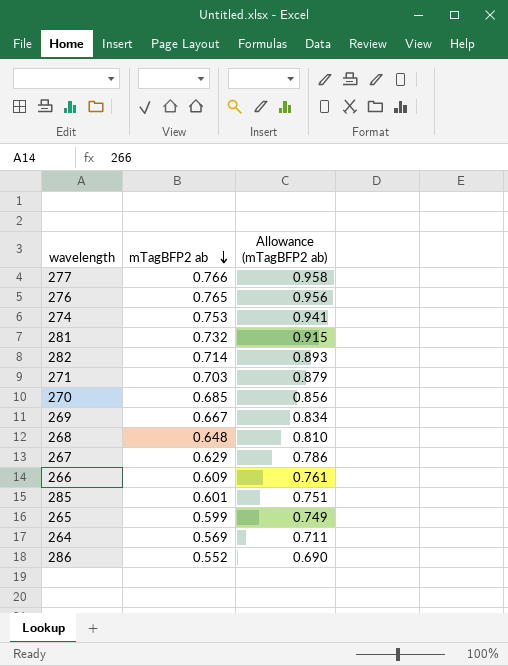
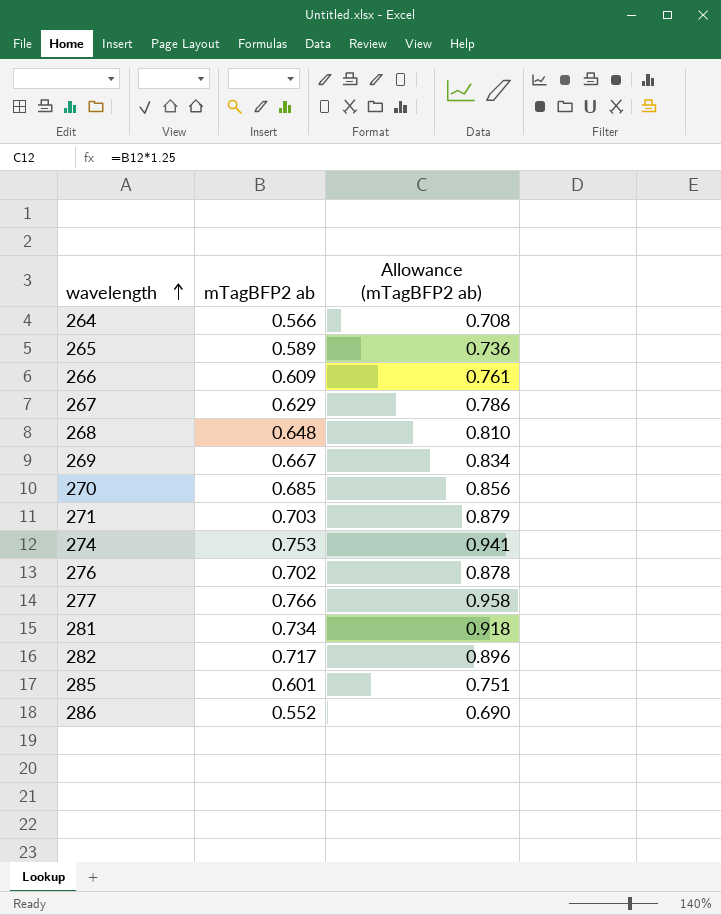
row order: mTagBFP2 ab descending -> wavelength ascending
264 | mTagBFP2 ab: 0.569 -> 0.566
264 | Allowance (mTagBFP2 ab): 0.711 -> 0.708
265 | mTagBFP2 ab: 0.599 -> 0.589
265 | Allowance (mTagBFP2 ab): 0.749 -> 0.736
276 | mTagBFP2 ab: 0.765 -> 0.702
276 | Allowance (mTagBFP2 ab): 0.956 -> 0.878
281 | mTagBFP2 ab: 0.732 -> 0.734
281 | Allowance (mTagBFP2 ab): 0.915 -> 0.918
282 | mTagBFP2 ab: 0.714 -> 0.717
282 | Allowance (mTagBFP2 ab): 0.893 -> 0.896

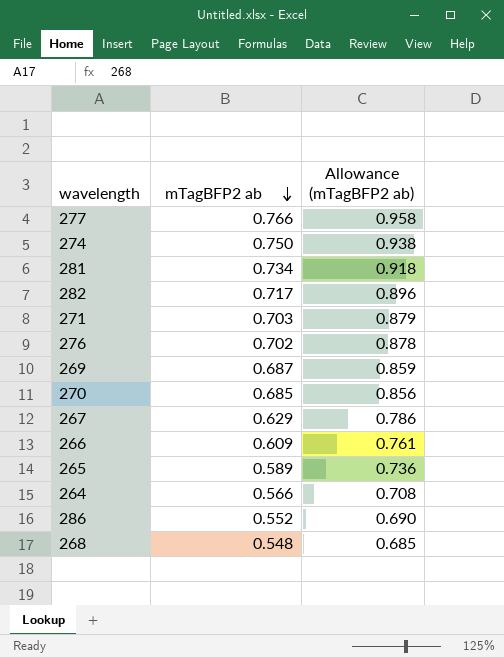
row order: wavelength ascending -> mTagBFP2 ab descending
row 285: 0.601 | 0.751 -> none
274 | mTagBFP2 ab: 0.753 -> 0.750
274 | Allowance (mTagBFP2 ab): 0.941 -> 0.938
269 | mTagBFP2 ab: 0.667 -> 0.687
269 | Allowance (mTagBFP2 ab): 0.834 -> 0.859
268 | mTagBFP2 ab: 0.648 -> 0.548
268 | Allowance (mTagBFP2 ab): 0.810 -> 0.685

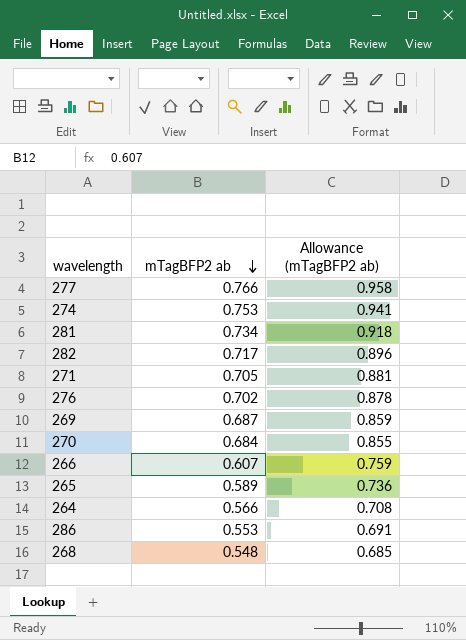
row 267: 0.629 | 0.786 -> none
274 | mTagBFP2 ab: 0.750 -> 0.753
274 | Allowance (mTagBFP2 ab): 0.938 -> 0.941
271 | mTagBFP2 ab: 0.703 -> 0.705
271 | Allowance (mTagBFP2 ab): 0.879 -> 0.881
270 | mTagBFP2 ab: 0.685 -> 0.684
270 | Allowance (mTagBFP2 ab): 0.856 -> 0.855
266 | mTagBFP2 ab: 0.609 -> 0.607
266 | Allowance (mTagBFP2 ab): 0.761 -> 0.759
286 | mTagBFP2 ab: 0.552 -> 0.553
286 | Allowance (mTagBFP2 ab): 0.690 -> 0.691

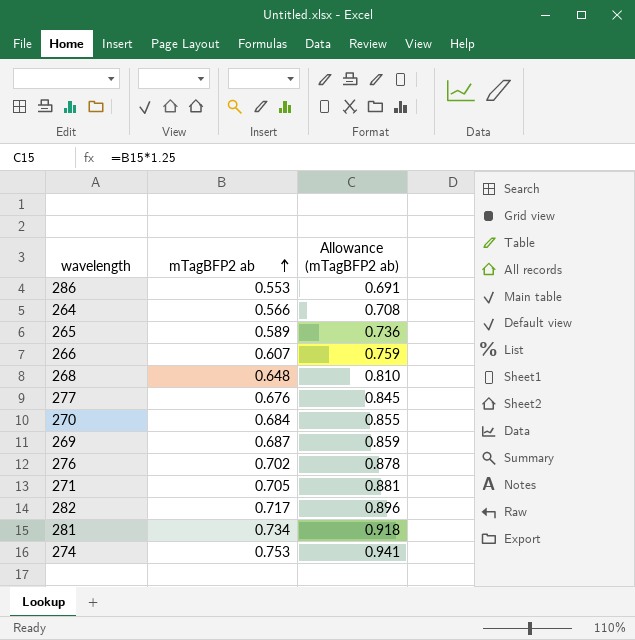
row order: mTagBFP2 ab descending -> mTagBFP2 ab ascending
268 | mTagBFP2 ab: 0.548 -> 0.648
268 | Allowance (mTagBFP2 ab): 0.685 -> 0.810
277 | mTagBFP2 ab: 0.766 -> 0.676
277 | Allowance (mTagBFP2 ab): 0.958 -> 0.845

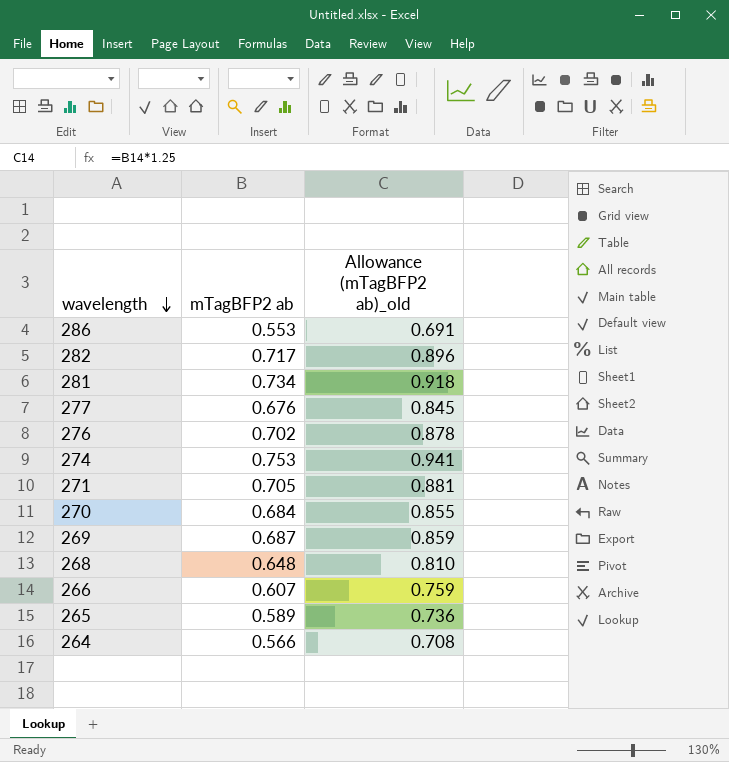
row order: mTagBFP2 ab ascending -> wavelength descending
column name: Allowance (mTagBFP2 ab) -> Allowance (mTagBFP2 ab)_old

